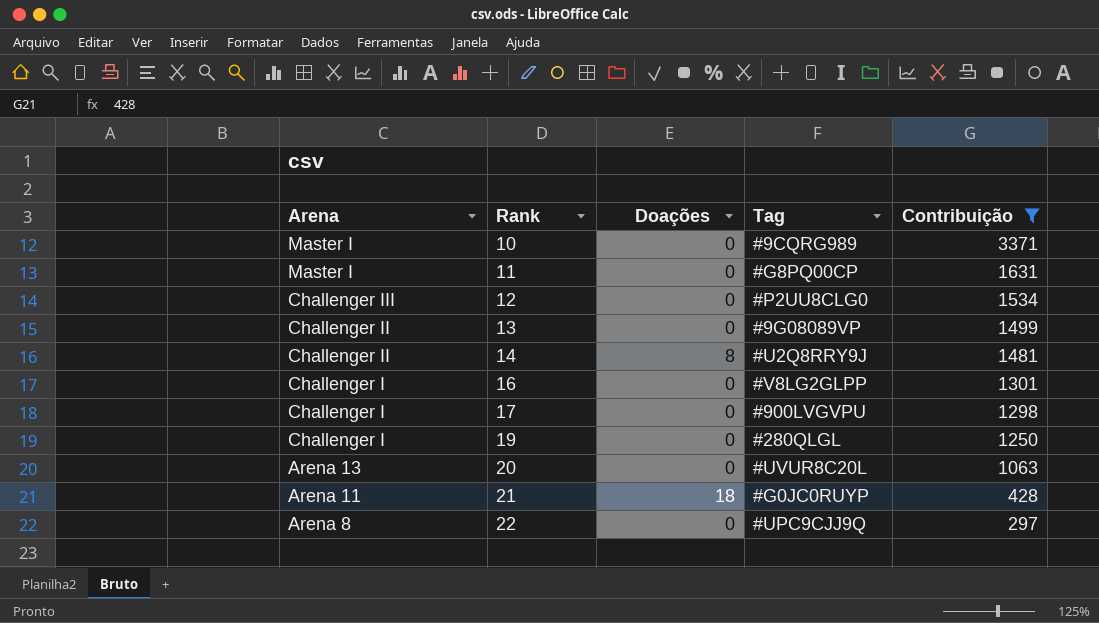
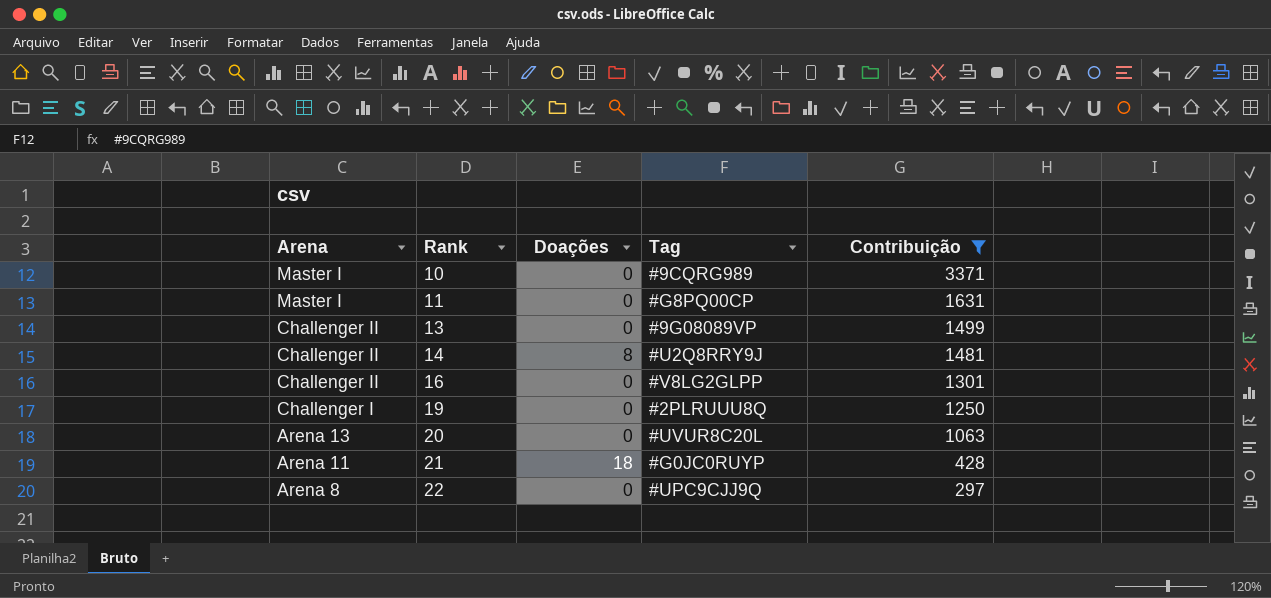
row 12: Challenger III | 0 | #P2UU8CLG0 | 1534 -> none
row 17: Challenger I | 0 | #900LVGVPU | 1298 -> none
16 | Arena: Challenger I -> Challenger II
19 | Tag: #280QLGL -> #2PLRUUU8Q

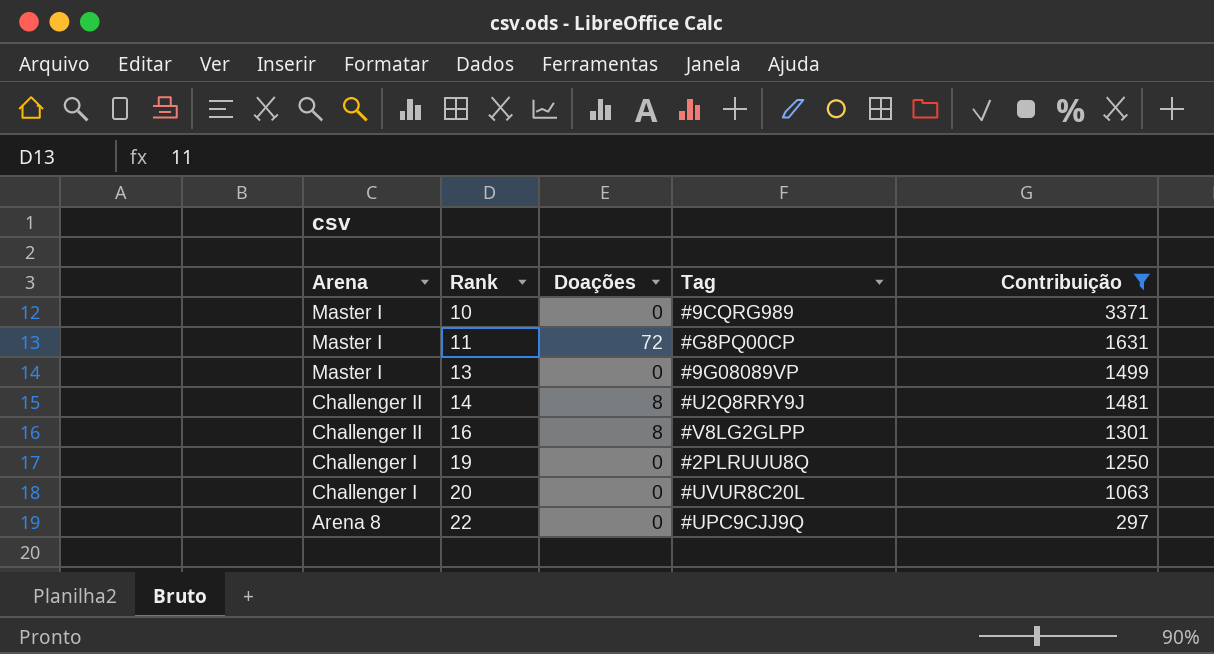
row 21: Arena 11 | 18 | #G0JC0RUYP | 428 -> none
11 | Doações: 0 -> 72
13 | Arena: Challenger II -> Master I
16 | Doações: 0 -> 8
20 | Arena: Arena 13 -> Challenger I

